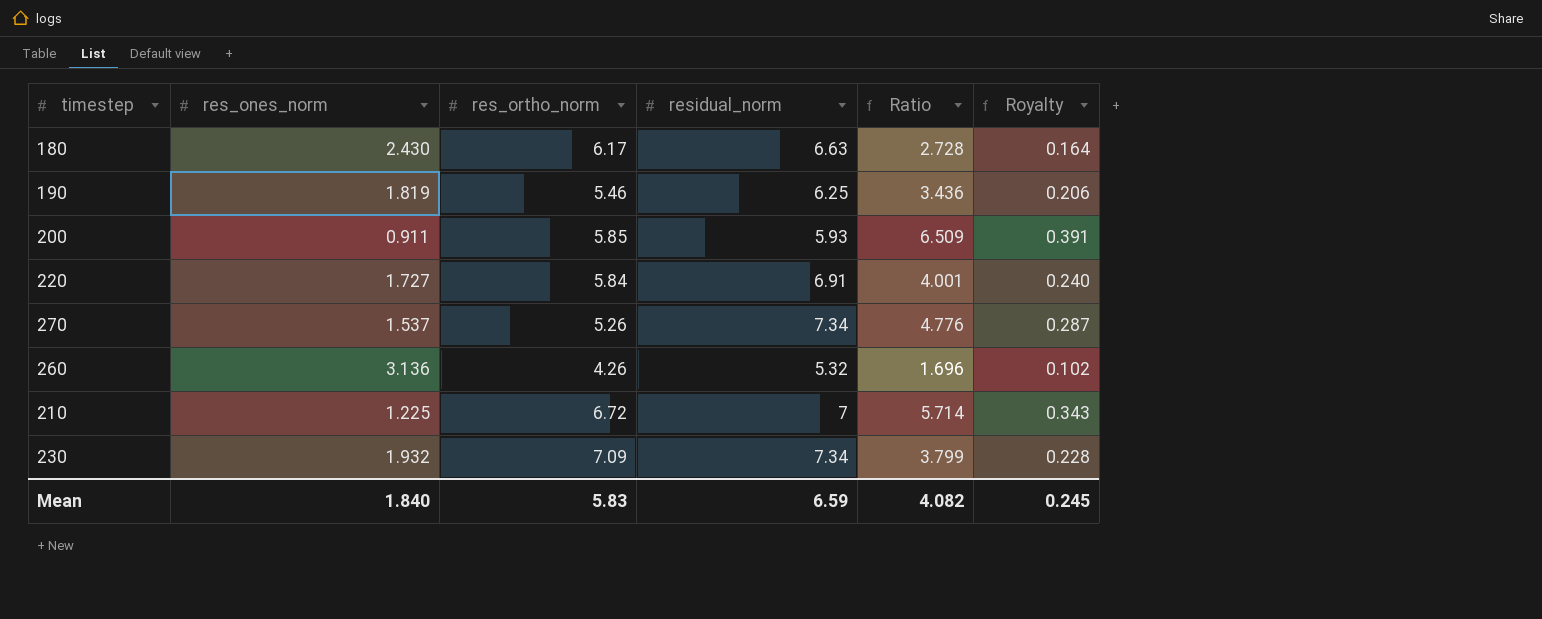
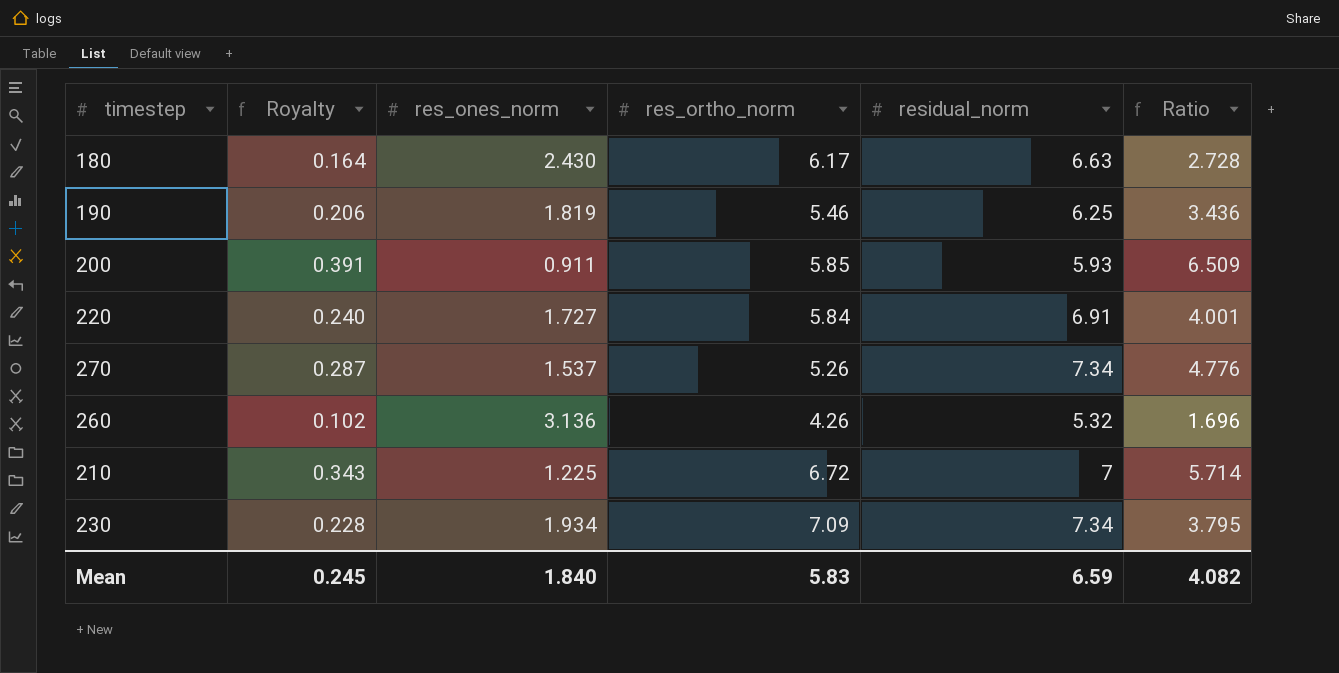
column Royalty | position: 6 -> 2
230 | res_ones_norm: 1.932 -> 1.934
230 | Ratio: 3.799 -> 3.795

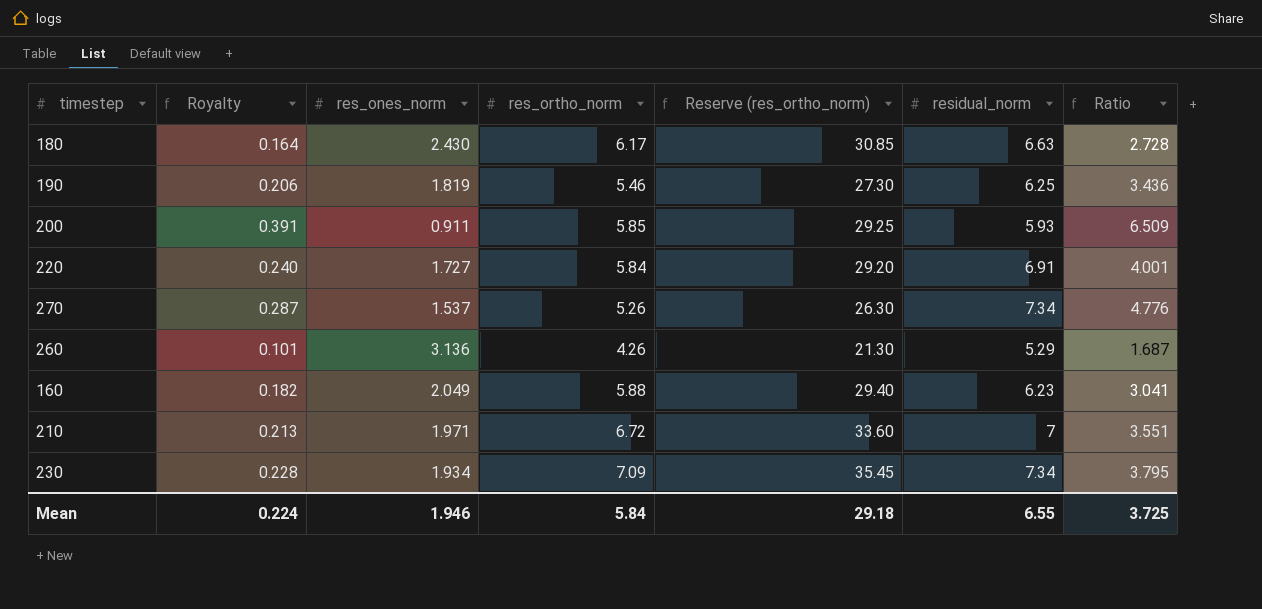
column Reserve (res_ortho_norm) | formula: none -> [res_ortho_norm] * 5
260 | Royalty: 0.102 -> 0.101
260 | residual_norm: 5.32 -> 5.29
260 | Ratio: 1.696 -> 1.687
row 160: none -> 0.182 | 2.049 | 5.88 | 29.40 | 6.23 | 3.041
210 | Royalty: 0.343 -> 0.213
210 | res_ones_norm: 1.225 -> 1.971
210 | Ratio: 5.714 -> 3.551
Mean | Royalty: 0.245 -> 0.224
Mean | res_ones_norm: 1.840 -> 1.946
Mean | res_ortho_norm: 5.83 -> 5.84
Mean | residual_norm: 6.59 -> 6.55
Mean | Ratio: 4.082 -> 3.725

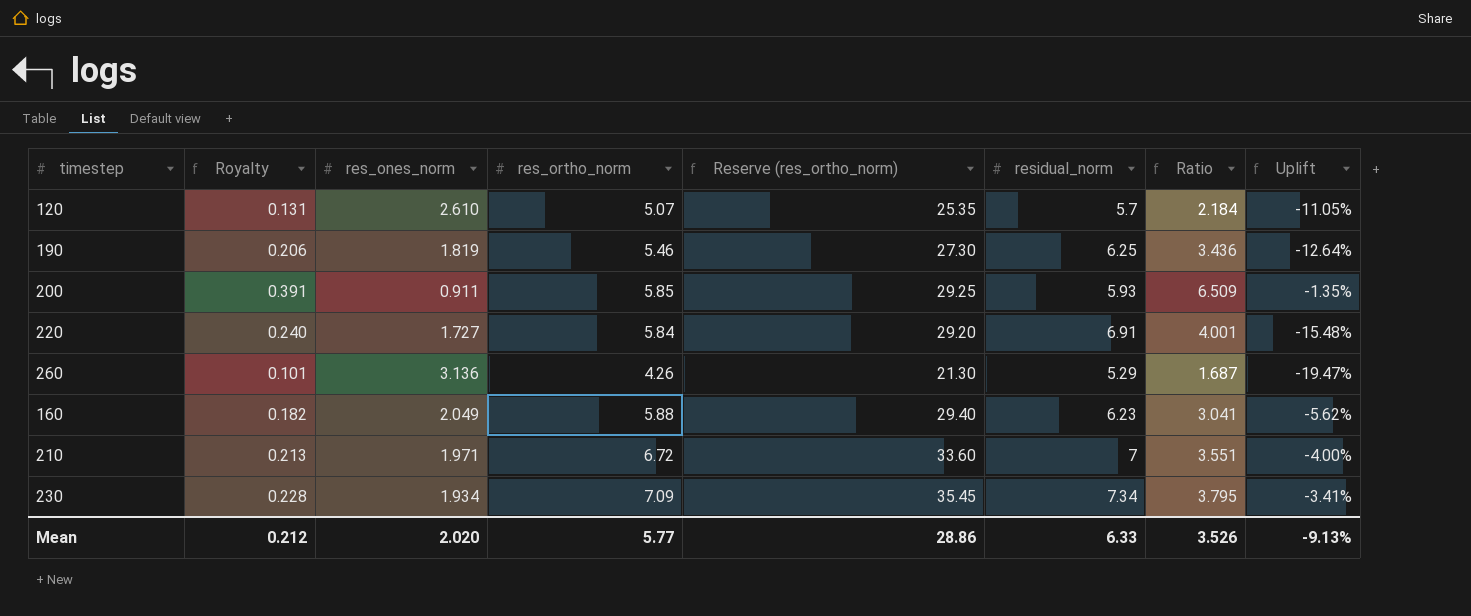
column Uplift | formula: none -> ([res_ortho_norm] - [residual_norm]) / [residual_norm]
row 180: 0.164 | 2.430 | 6.17 | 30.85 | 6.63 | 2.728 -> none
row 270: 0.287 | 1.537 | 5.26 | 26.30 | 7.34 | 4.776 -> none
row 120: none -> 0.131 | 2.610 | 5.07 | 25.35 | 5.7 | 2.184 | -11.05%
Mean | Royalty: 0.224 -> 0.212
Mean | res_ones_norm: 1.946 -> 2.020
Mean | res_ortho_norm: 5.84 -> 5.77
Mean | Reserve (res_ortho_norm): 29.18 -> 28.86
Mean | residual_norm: 6.55 -> 6.33
Mean | Ratio: 3.725 -> 3.526

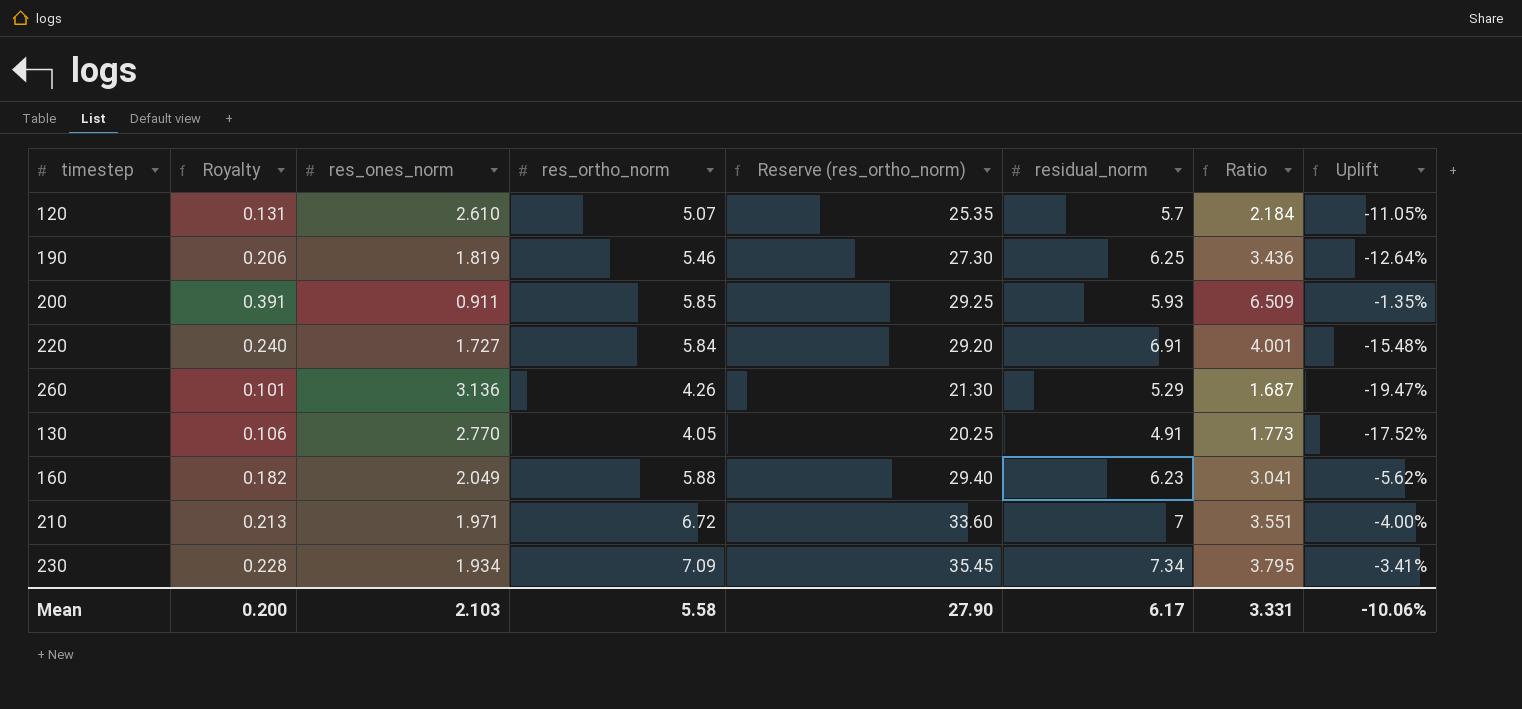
row 130: none -> 0.106 | 2.770 | 4.05 | 20.25 | 4.91 | 1.773 | -17.52%
Mean | Royalty: 0.212 -> 0.200
Mean | res_ones_norm: 2.020 -> 2.103
Mean | res_ortho_norm: 5.77 -> 5.58
Mean | Reserve (res_ortho_norm): 28.86 -> 27.90
Mean | residual_norm: 6.33 -> 6.17
Mean | Ratio: 3.526 -> 3.331
Mean | Uplift: -9.13% -> -10.06%

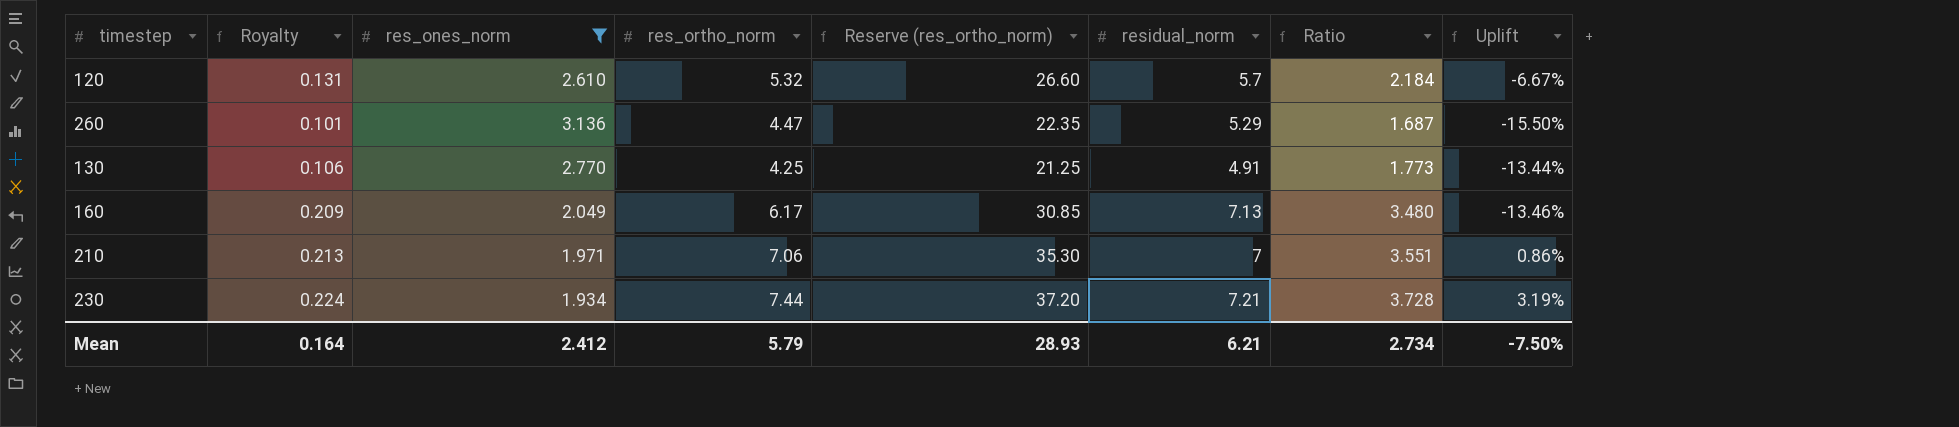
filter: none -> res_ones_norm >= 1.934
120 | res_ortho_norm: 5.07 -> 5.32
120 | Reserve (res_ortho_norm): 25.35 -> 26.60
120 | Uplift: -11.05% -> -6.67%
260 | res_ortho_norm: 4.26 -> 4.47
260 | Reserve (res_ortho_norm): 21.30 -> 22.35
260 | Uplift: -19.47% -> -15.50%
130 | res_ortho_norm: 4.05 -> 4.25
130 | Reserve (res_ortho_norm): 20.25 -> 21.25
130 | Uplift: -17.52% -> -13.44%
160 | Royalty: 0.182 -> 0.209
160 | res_ortho_norm: 5.88 -> 6.17
160 | Reserve (res_ortho_norm): 29.40 -> 30.85
160 | residual_norm: 6.23 -> 7.13
160 | Ratio: 3.041 -> 3.480
160 | Uplift: -5.62% -> -13.46%
210 | res_ortho_norm: 6.72 -> 7.06
210 | Reserve (res_ortho_norm): 33.60 -> 35.30
210 | Uplift: -4.00% -> 0.86%
230 | Royalty: 0.228 -> 0.224
230 | res_ortho_norm: 7.09 -> 7.44
230 | Reserve (res_ortho_norm): 35.45 -> 37.20
230 | residual_norm: 7.34 -> 7.21
230 | Ratio: 3.795 -> 3.728
230 | Uplift: -3.41% -> 3.19%
Mean | Royalty: 0.200 -> 0.164
Mean | res_ones_norm: 2.103 -> 2.412
Mean | res_ortho_norm: 5.58 -> 5.79
Mean | Reserve (res_ortho_norm): 27.90 -> 28.93
Mean | residual_norm: 6.17 -> 6.21
Mean | Ratio: 3.331 -> 2.734
Mean | Uplift: -10.06% -> -7.50%

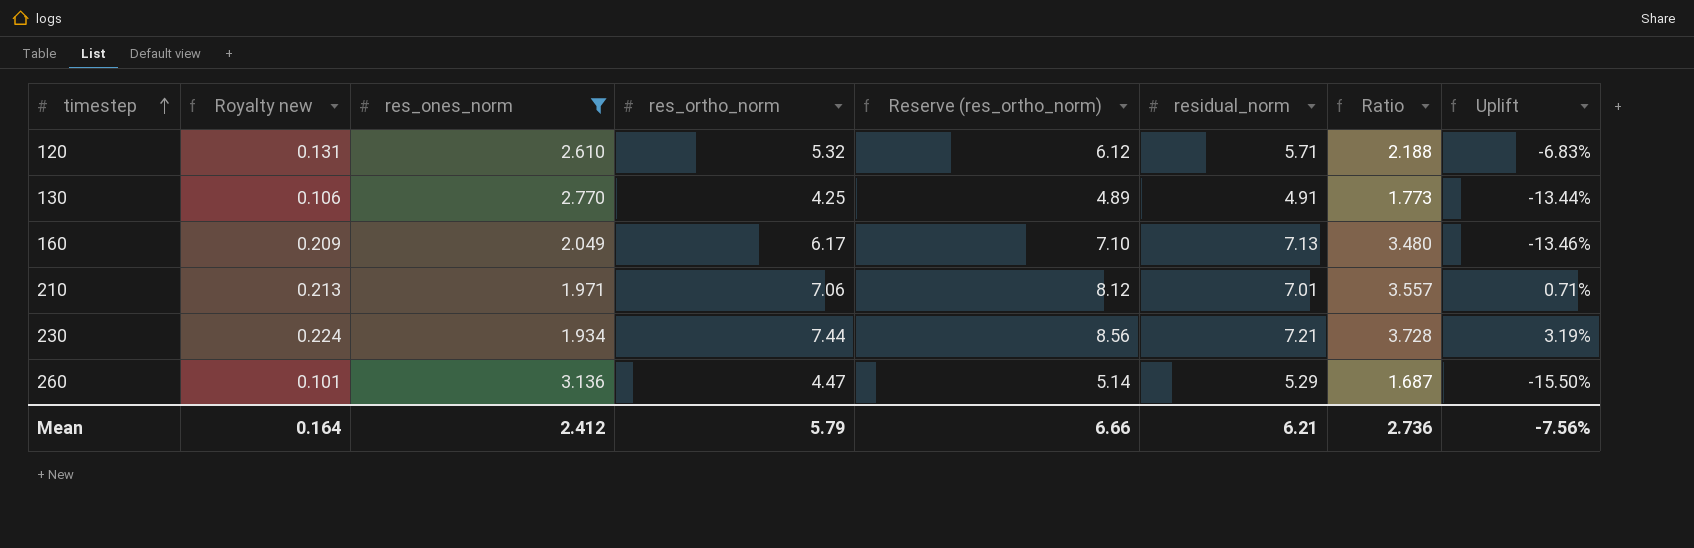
row order: none -> timestep ascending
column name: Royalty -> Royalty new
column Reserve (res_ortho_norm) | formula: [res_ortho_norm] * 5 -> [res_ortho_norm] * 1.15
120 | residual_norm: 5.7 -> 5.71
120 | Ratio: 2.184 -> 2.188
120 | Uplift: -6.67% -> -6.83%
210 | residual_norm: 7 -> 7.01
210 | Ratio: 3.551 -> 3.557
210 | Uplift: 0.86% -> 0.71%
Mean | Reserve (res_ortho_norm): 28.93 -> 6.66
Mean | Ratio: 2.734 -> 2.736
Mean | Uplift: -7.50% -> -7.56%

